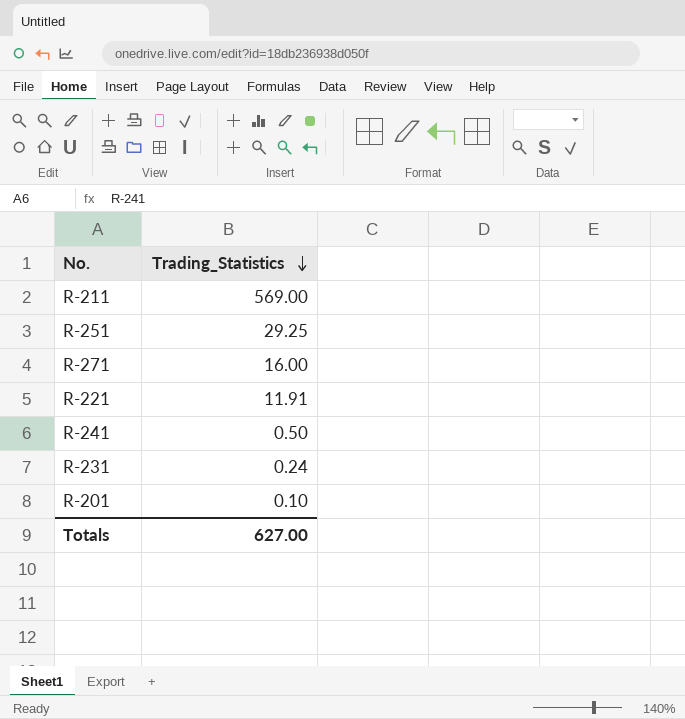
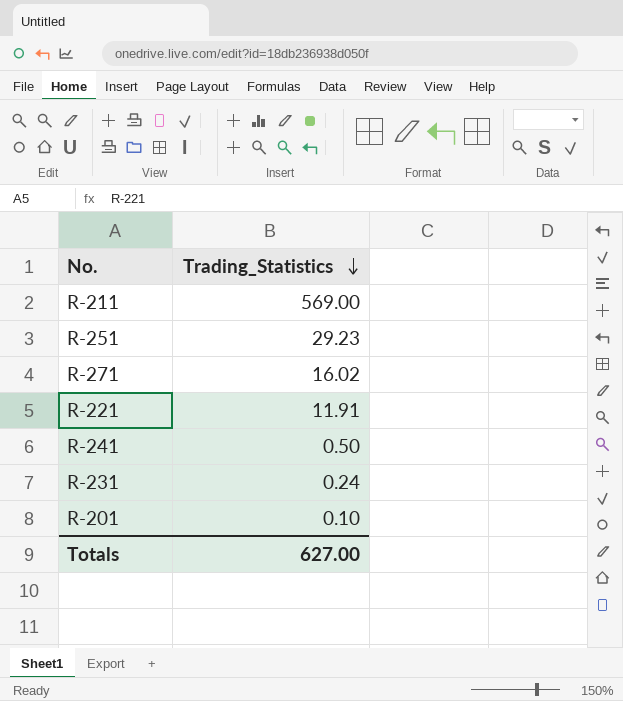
R-251 | Trading_Statistics: 29.25 -> 29.23
R-271 | Trading_Statistics: 16.00 -> 16.02

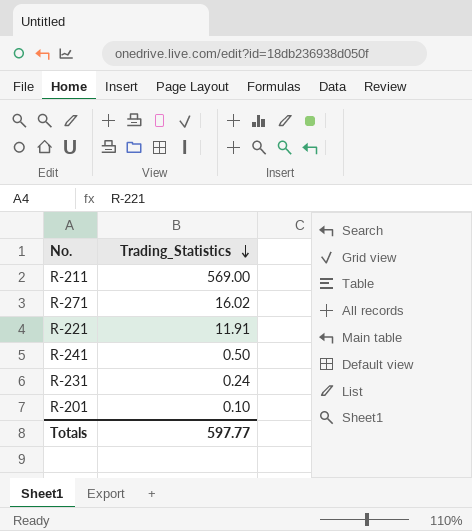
row R-251: 29.23 -> none
Totals | Trading_Statistics: 627.00 -> 597.77

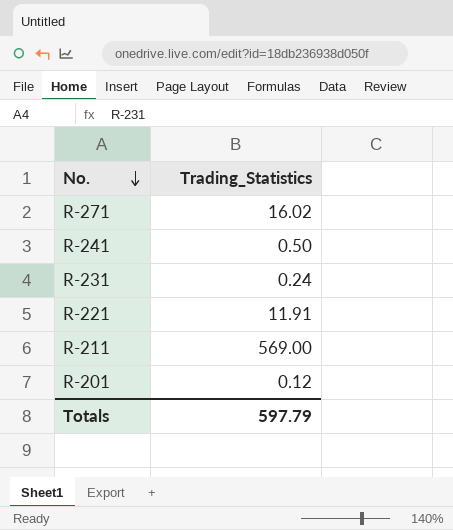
row order: Trading_Statistics descending -> No. descending
R-201 | Trading_Statistics: 0.10 -> 0.12
Totals | Trading_Statistics: 597.77 -> 597.79

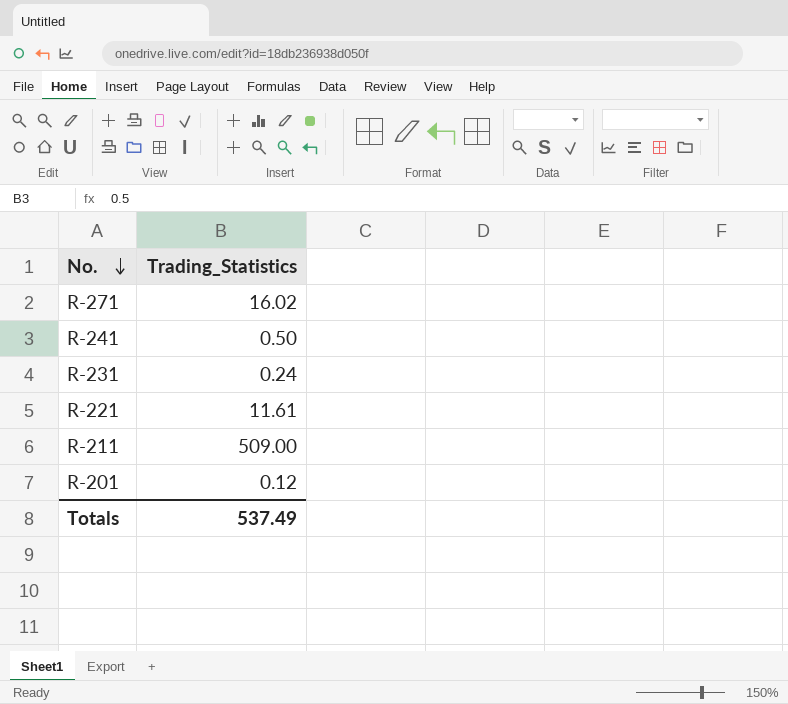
R-221 | Trading_Statistics: 11.91 -> 11.61
R-211 | Trading_Statistics: 569.00 -> 509.00
Totals | Trading_Statistics: 597.79 -> 537.49

